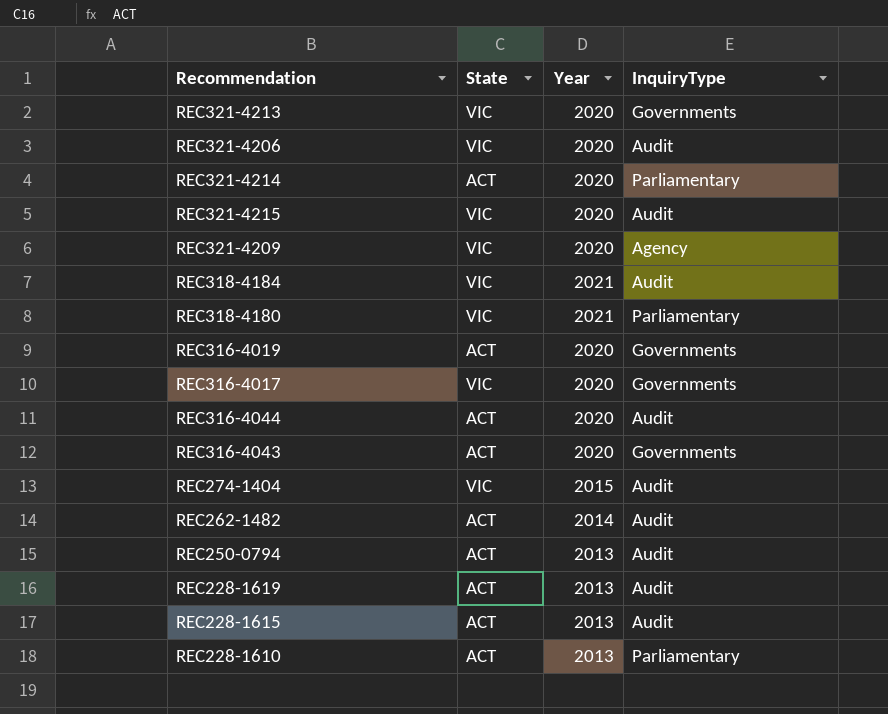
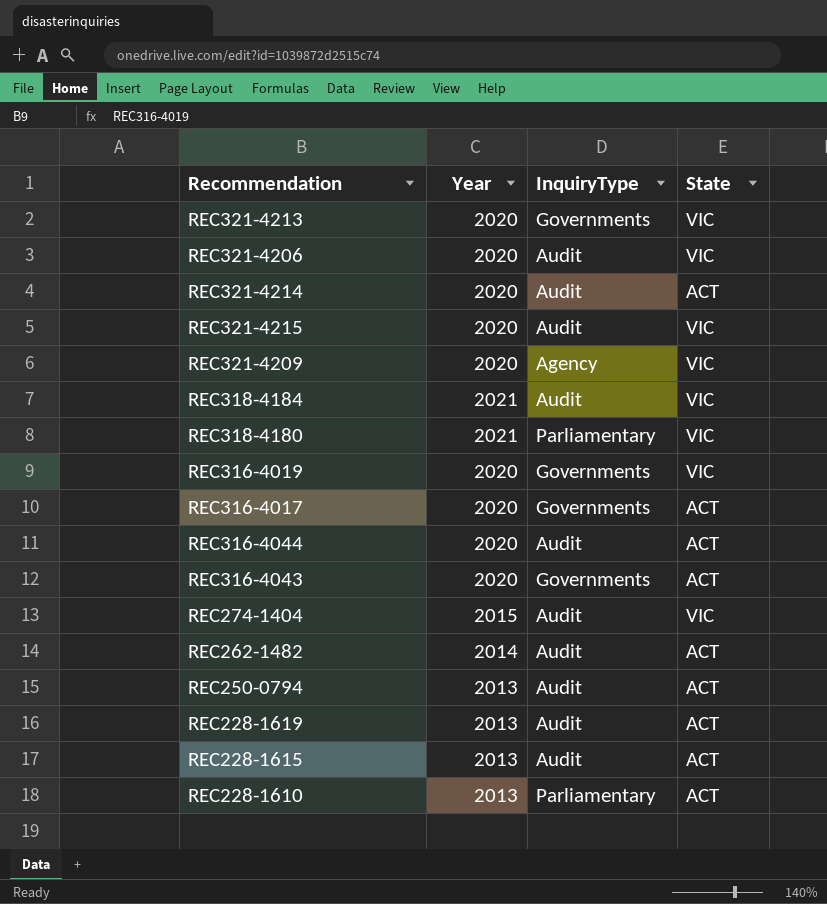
column State | position: 2 -> 4
REC321-4214 | InquiryType: Parliamentary -> Audit
REC316-4019 | State: ACT -> VIC
REC316-4017 | State: VIC -> ACT

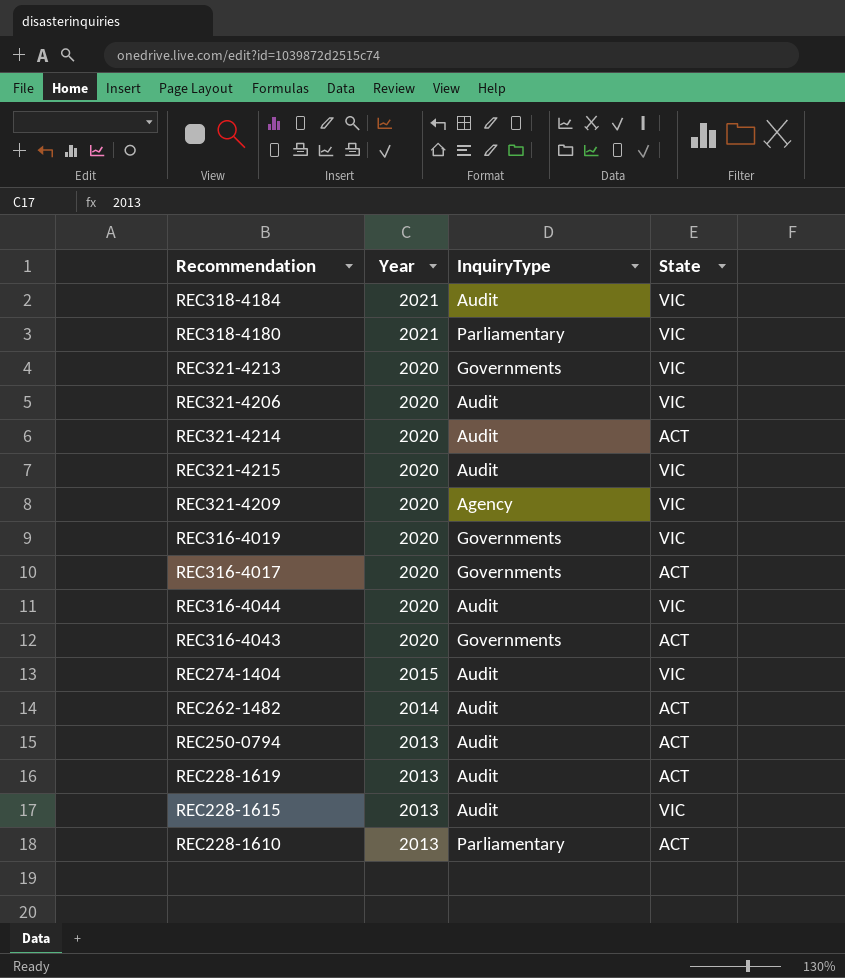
row order: none -> Year descending
REC316-4044 | State: ACT -> VIC
REC228-1615 | State: ACT -> VIC

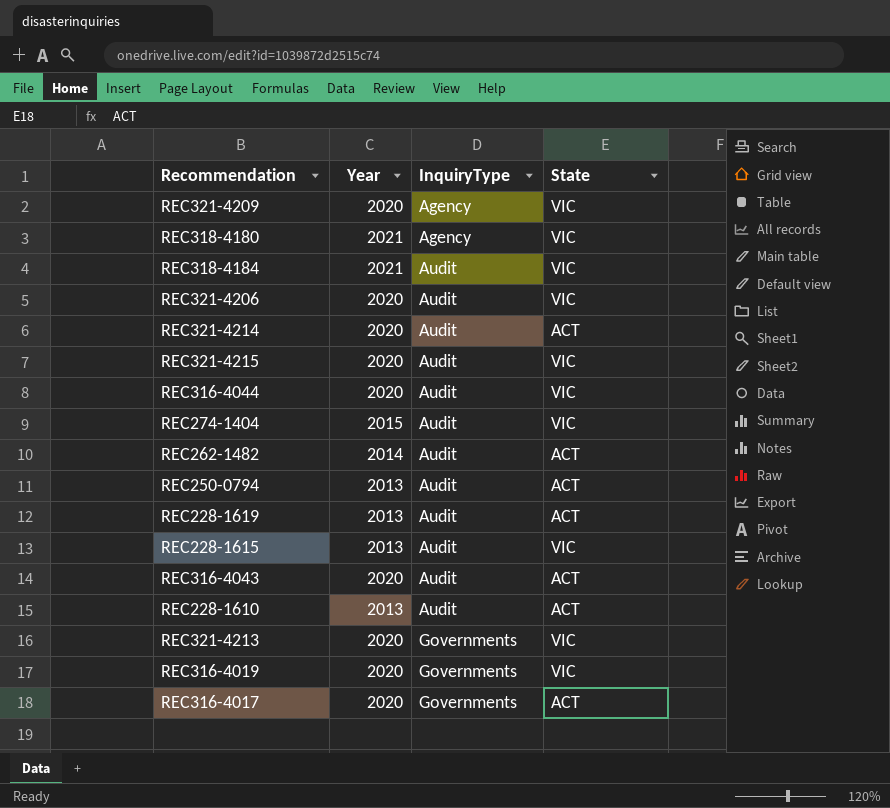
row order: Year descending -> InquiryType ascending
REC318-4180 | InquiryType: Parliamentary -> Agency
REC316-4043 | InquiryType: Governments -> Audit
REC228-1610 | InquiryType: Parliamentary -> Audit

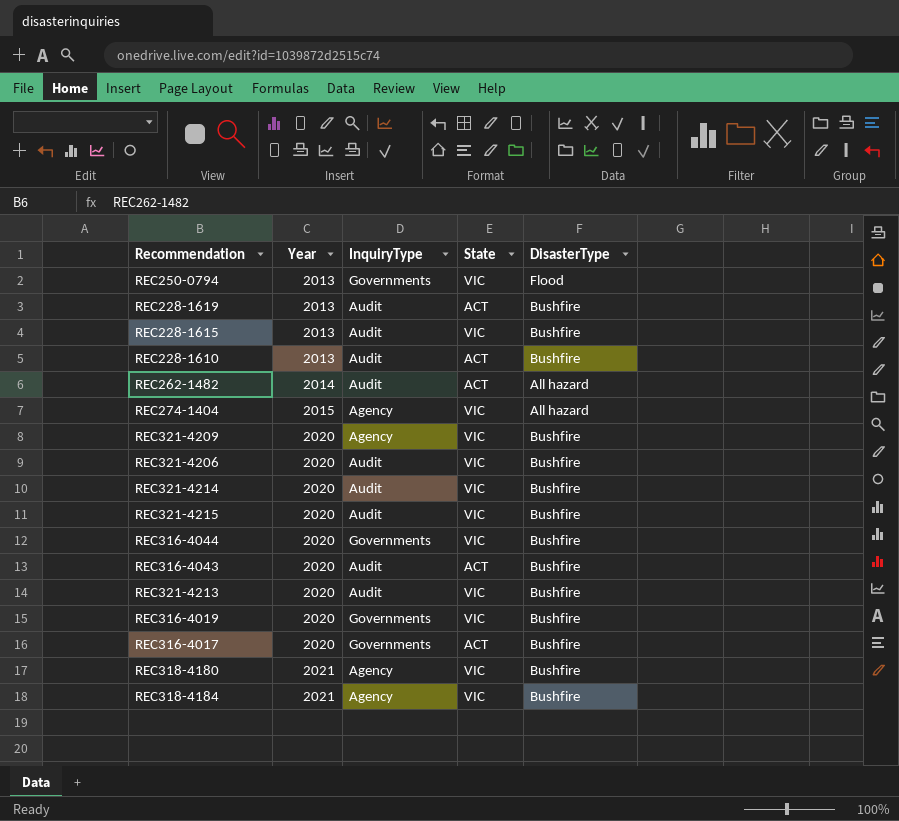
row order: InquiryType ascending -> Year ascending
column DisasterType | position: none -> 5
REC250-0794 | InquiryType: Audit -> Governments
REC250-0794 | State: ACT -> VIC
REC274-1404 | InquiryType: Audit -> Agency
REC321-4214 | State: ACT -> VIC
REC316-4044 | InquiryType: Audit -> Governments
REC321-4213 | InquiryType: Governments -> Audit
REC318-4184 | InquiryType: Audit -> Agency

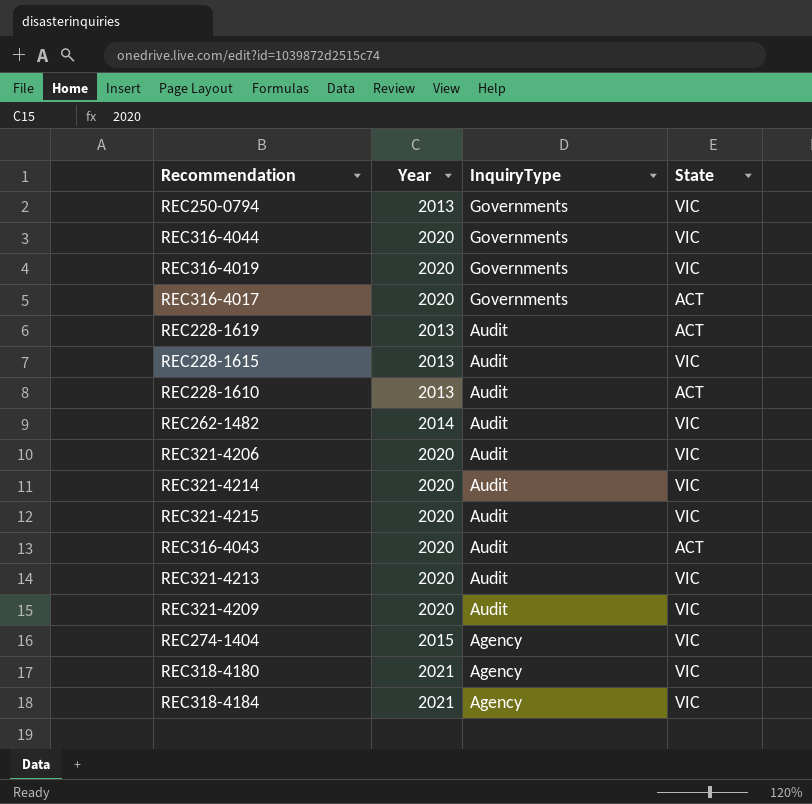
row order: Year ascending -> InquiryType descending
column DisasterType | position: 5 -> none
REC262-1482 | State: ACT -> VIC
REC321-4209 | InquiryType: Agency -> Audit

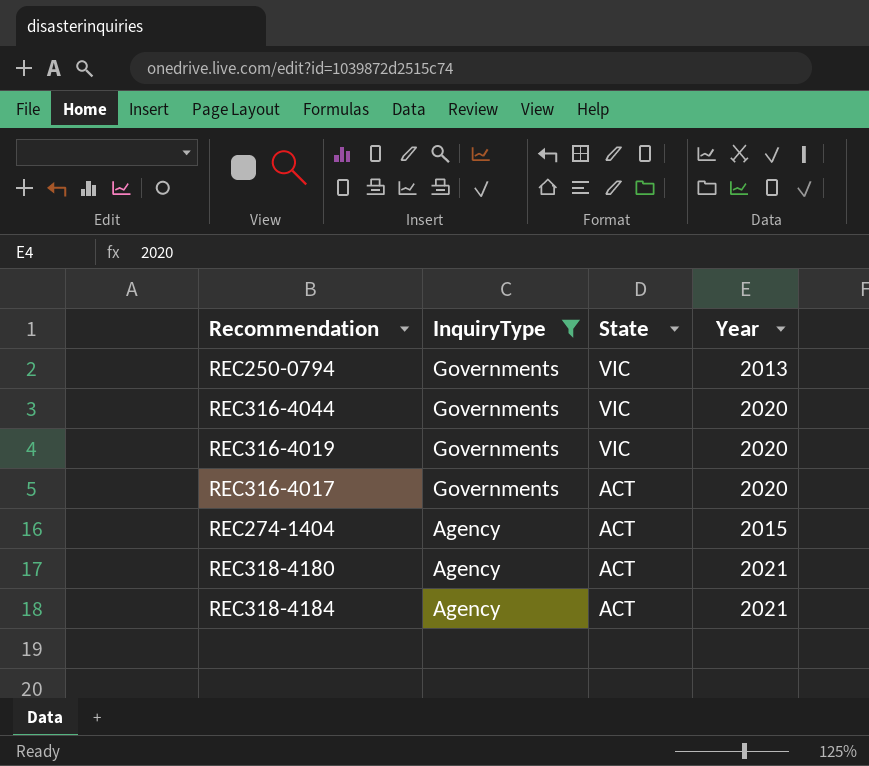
filter: none -> InquiryType != Audit
column Year | position: 2 -> 4
REC274-1404 | State: VIC -> ACT
REC318-4180 | State: VIC -> ACT
REC318-4184 | State: VIC -> ACT

